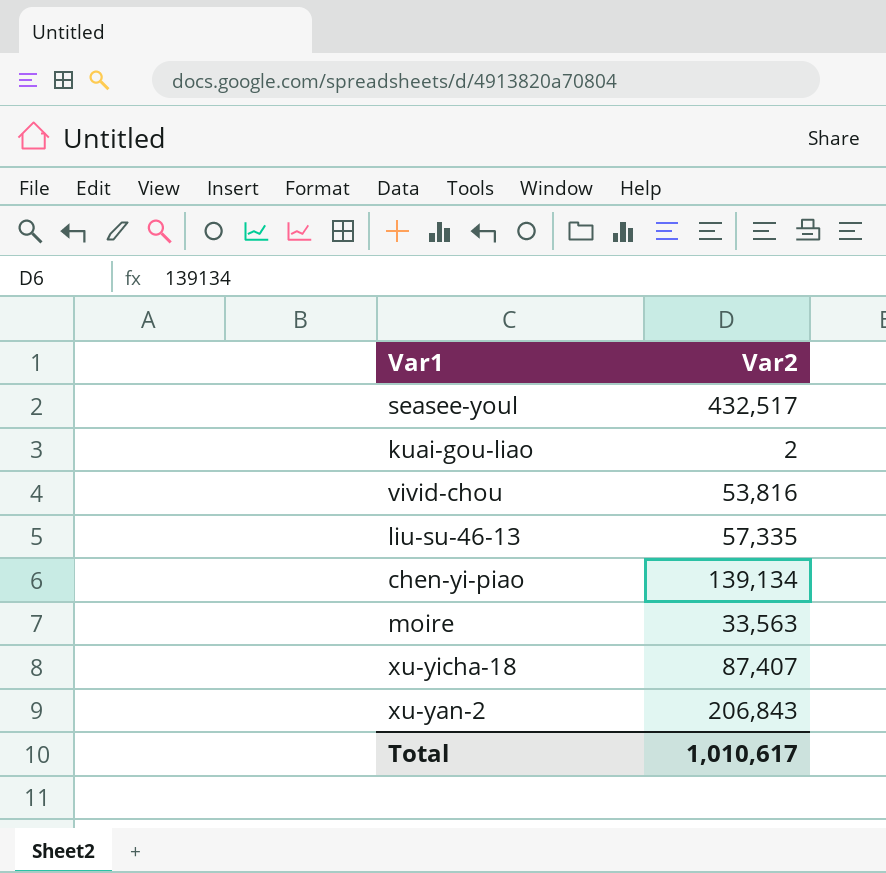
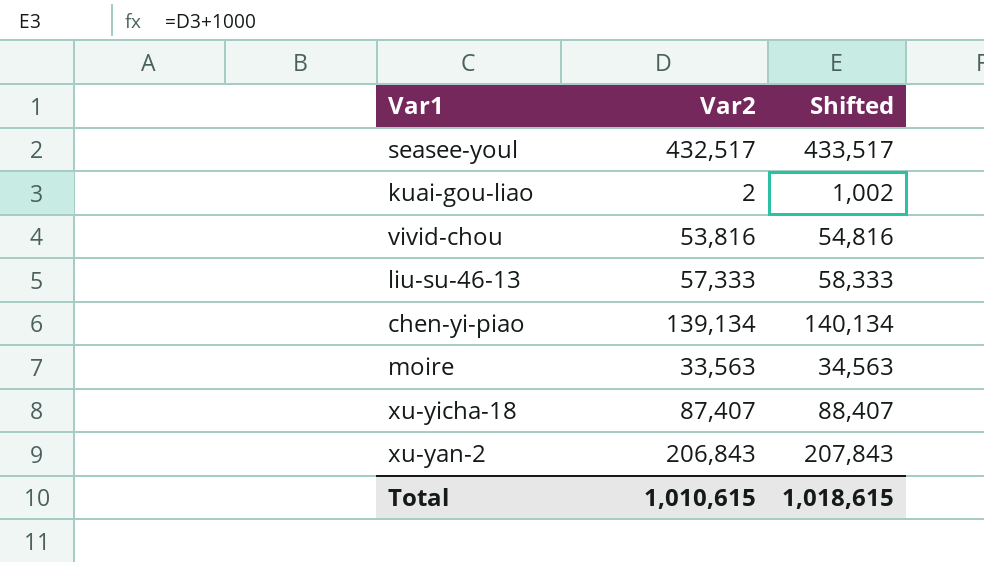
column Shifted | formula: none -> [Var2] + 1000
liu-su-46-13 | Var2: 57,335 -> 57,333
Total | Var2: 1,010,617 -> 1,010,615

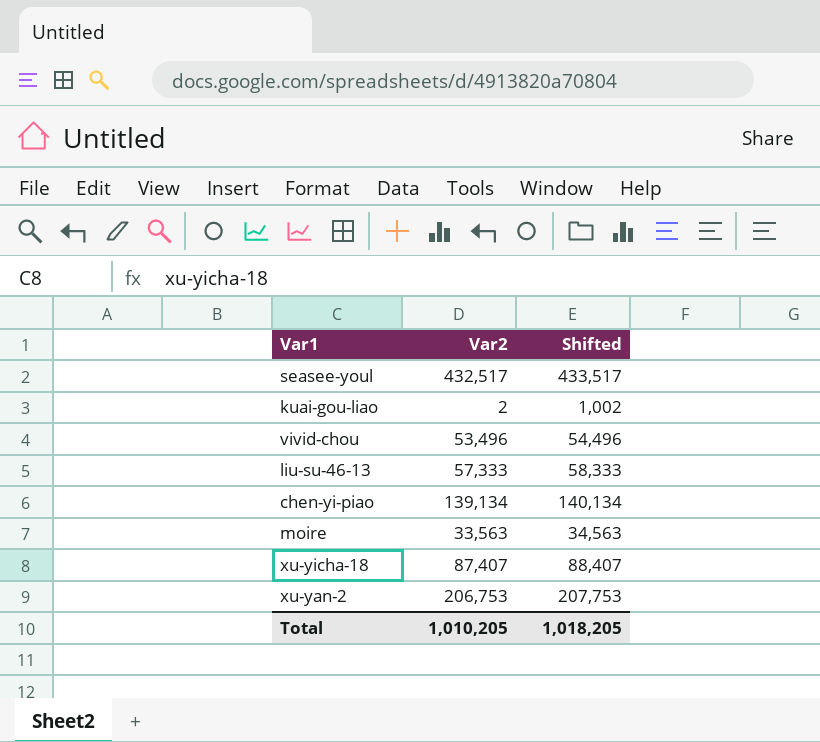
vivid-chou | Var2: 53,816 -> 53,496
vivid-chou | Shifted: 54,816 -> 54,496
xu-yan-2 | Var2: 206,843 -> 206,753
xu-yan-2 | Shifted: 207,843 -> 207,753
Total | Var2: 1,010,615 -> 1,010,205
Total | Shifted: 1,018,615 -> 1,018,205

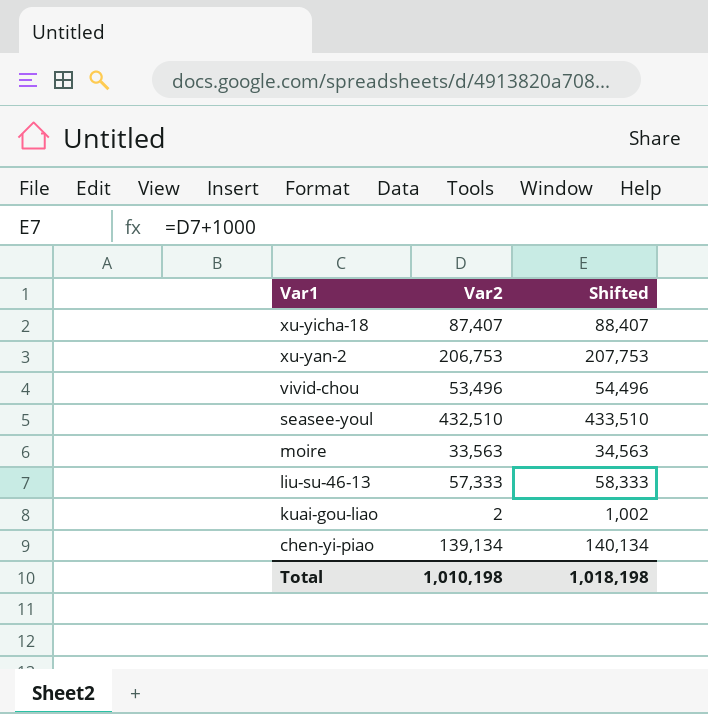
row order: none -> Var1 descending
seasee-youl | Var2: 432,517 -> 432,510
seasee-youl | Shifted: 433,517 -> 433,510
Total | Var2: 1,010,205 -> 1,010,198
Total | Shifted: 1,018,205 -> 1,018,198

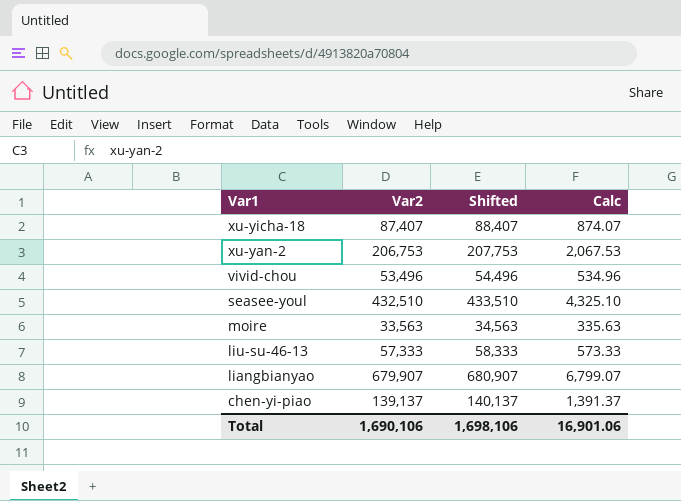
column Calc | formula: none -> [Var2] * 0.01
row kuai-gou-liao: 2 | 1,002 -> none
row liangbianyao: none -> 679,907 | 680,907 | 6,799.07
chen-yi-piao | Var2: 139,134 -> 139,137
chen-yi-piao | Shifted: 140,134 -> 140,137
Total | Var2: 1,010,198 -> 1,690,106
Total | Shifted: 1,018,198 -> 1,698,106

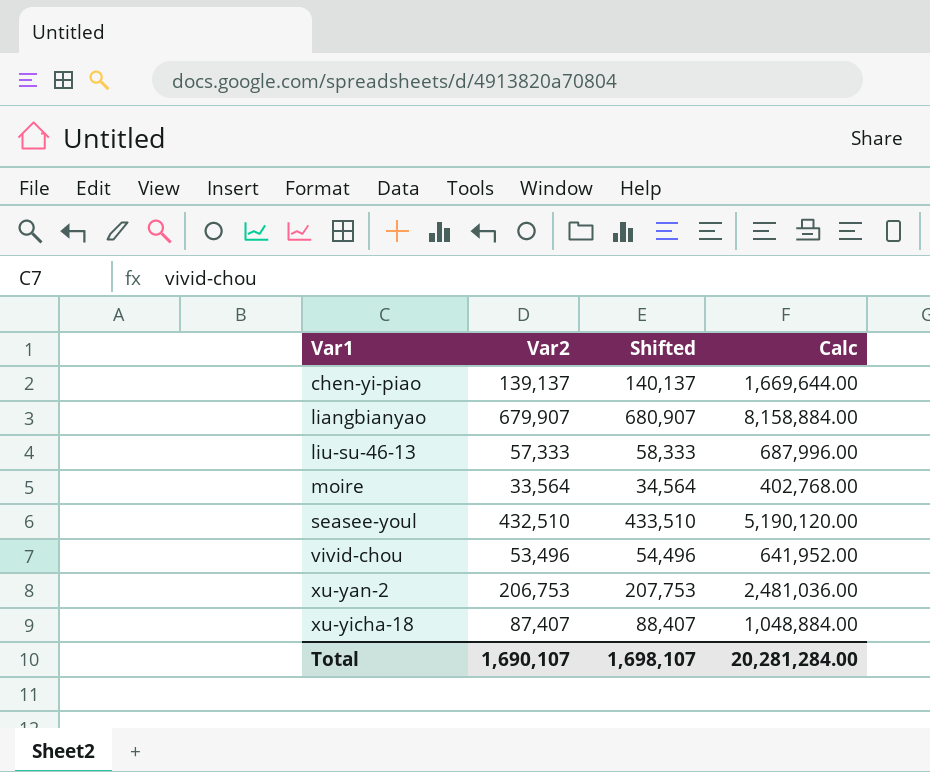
row order: Var1 descending -> Var1 ascending
column Calc | formula: [Var2] * 0.01 -> [Var2] * 12
moire | Var2: 33,563 -> 33,564
moire | Shifted: 34,563 -> 34,564
Total | Var2: 1,690,106 -> 1,690,107
Total | Shifted: 1,698,106 -> 1,698,107
Total | Calc: 16,901.06 -> 20,281,284.00

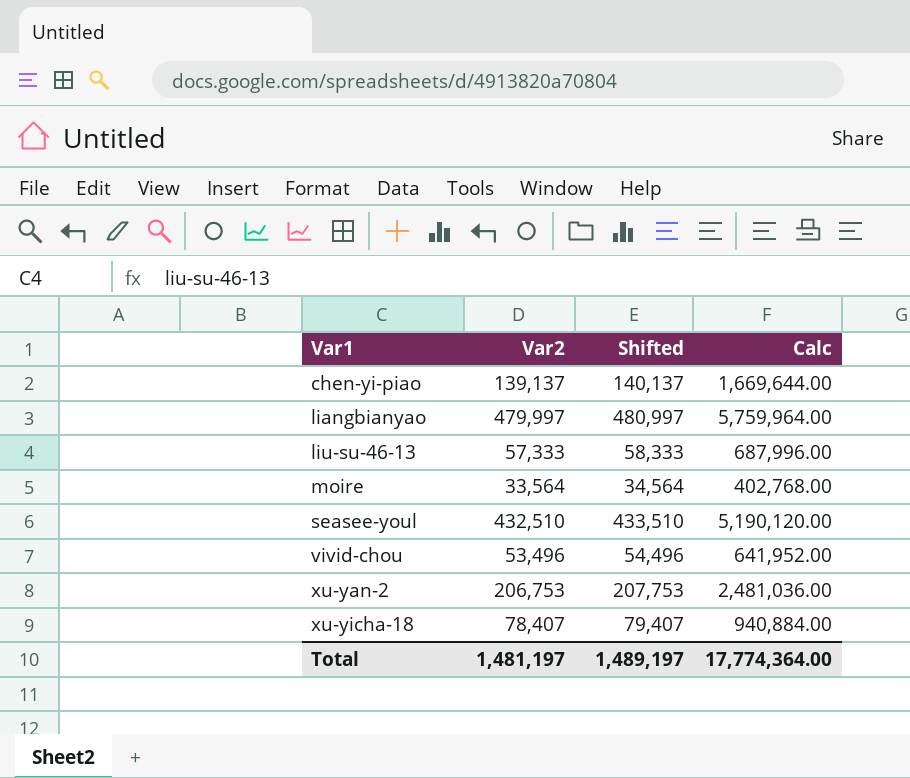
liangbianyao | Var2: 679,907 -> 479,997
liangbianyao | Shifted: 680,907 -> 480,997
liangbianyao | Calc: 8,158,884.00 -> 5,759,964.00
xu-yicha-18 | Var2: 87,407 -> 78,407
xu-yicha-18 | Shifted: 88,407 -> 79,407
xu-yicha-18 | Calc: 1,048,884.00 -> 940,884.00
Total | Var2: 1,690,107 -> 1,481,197
Total | Shifted: 1,698,107 -> 1,489,197
Total | Calc: 20,281,284.00 -> 17,774,364.00

